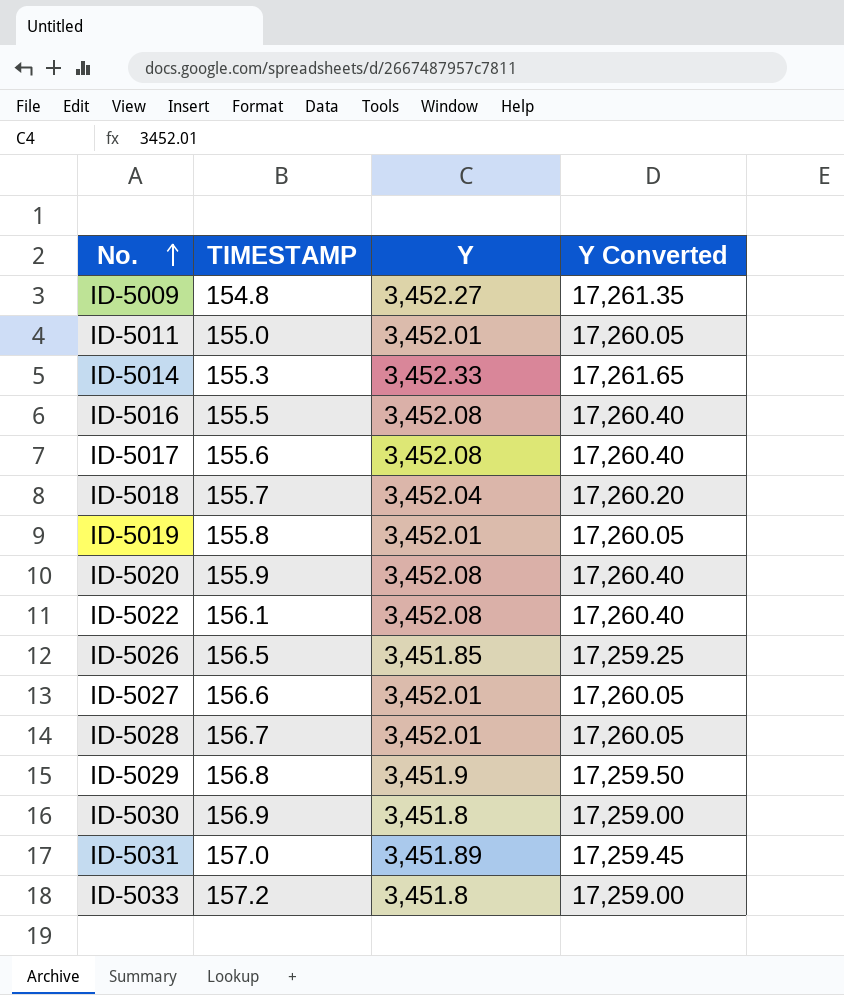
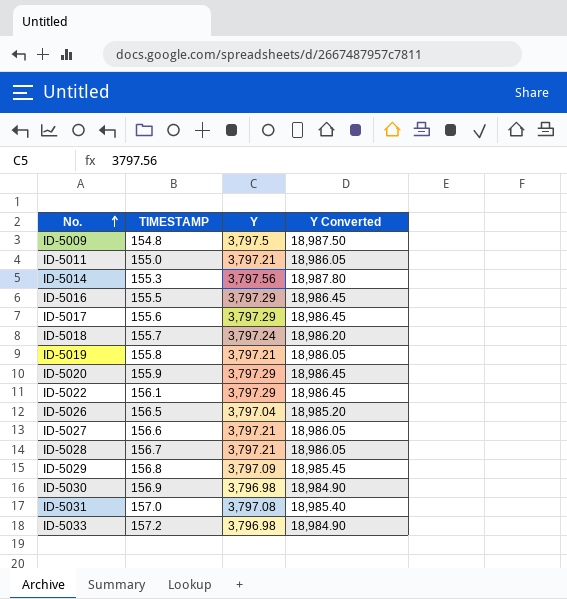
ID-5009 | Y: 3,452.27 -> 3,797.5
ID-5009 | Y Converted: 17,261.35 -> 18,987.50
ID-5011 | Y: 3,452.01 -> 3,797.21
ID-5011 | Y Converted: 17,260.05 -> 18,986.05
ID-5014 | Y: 3,452.33 -> 3,797.56
ID-5014 | Y Converted: 17,261.65 -> 18,987.80
ID-5016 | Y: 3,452.08 -> 3,797.29
ID-5016 | Y Converted: 17,260.40 -> 18,986.45
ID-5017 | Y: 3,452.08 -> 3,797.29
ID-5017 | Y Converted: 17,260.40 -> 18,986.45
ID-5018 | Y: 3,452.04 -> 3,797.24
ID-5018 | Y Converted: 17,260.20 -> 18,986.20
ID-5019 | Y: 3,452.01 -> 3,797.21
ID-5019 | Y Converted: 17,260.05 -> 18,986.05
ID-5020 | Y: 3,452.08 -> 3,797.29
ID-5020 | Y Converted: 17,260.40 -> 18,986.45
ID-5022 | Y: 3,452.08 -> 3,797.29
ID-5022 | Y Converted: 17,260.40 -> 18,986.45
ID-5026 | Y: 3,451.85 -> 3,797.04
ID-5026 | Y Converted: 17,259.25 -> 18,985.20
ID-5027 | Y: 3,452.01 -> 3,797.21
ID-5027 | Y Converted: 17,260.05 -> 18,986.05
ID-5028 | Y: 3,452.01 -> 3,797.21
ID-5028 | Y Converted: 17,260.05 -> 18,986.05
ID-5029 | Y: 3,451.9 -> 3,797.09
ID-5029 | Y Converted: 17,259.50 -> 18,985.45
ID-5030 | Y: 3,451.8 -> 3,796.98
ID-5030 | Y Converted: 17,259.00 -> 18,984.90
ID-5031 | Y: 3,451.89 -> 3,797.08
ID-5031 | Y Converted: 17,259.45 -> 18,985.40
ID-5033 | Y: 3,451.8 -> 3,796.98
ID-5033 | Y Converted: 17,259.00 -> 18,984.90

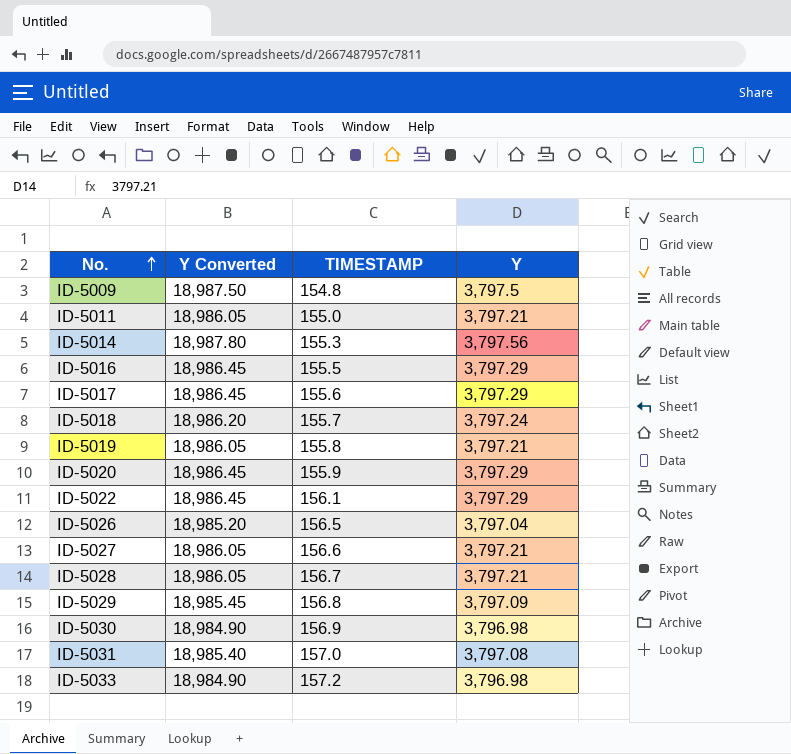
column Y Converted | position: 4 -> 2

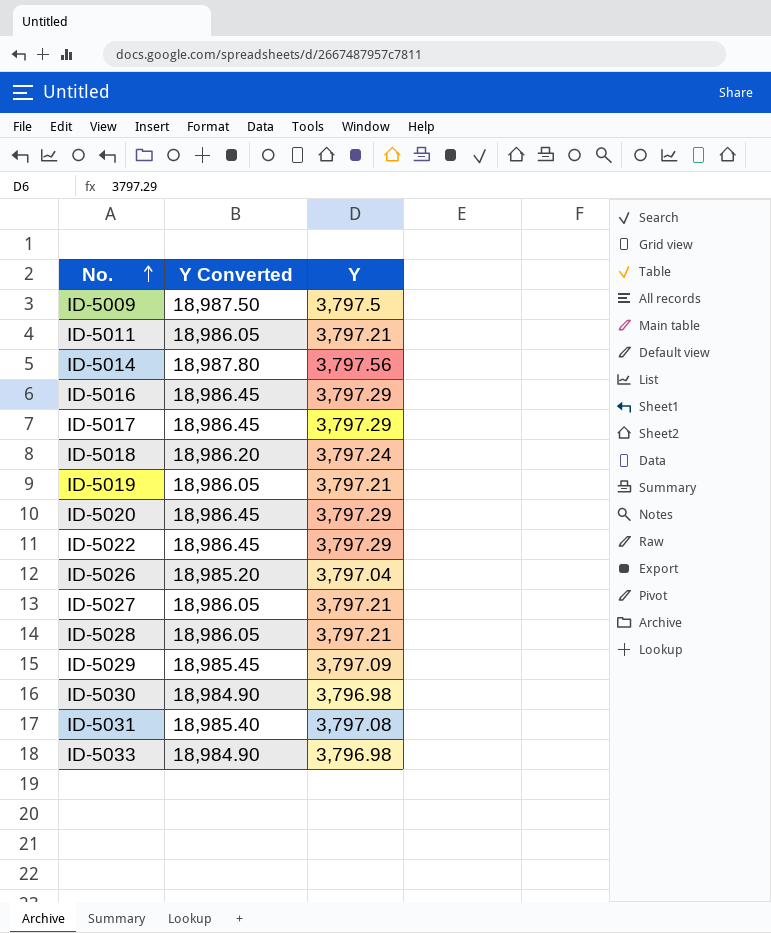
column TIMESTAMP | position: 3 -> none

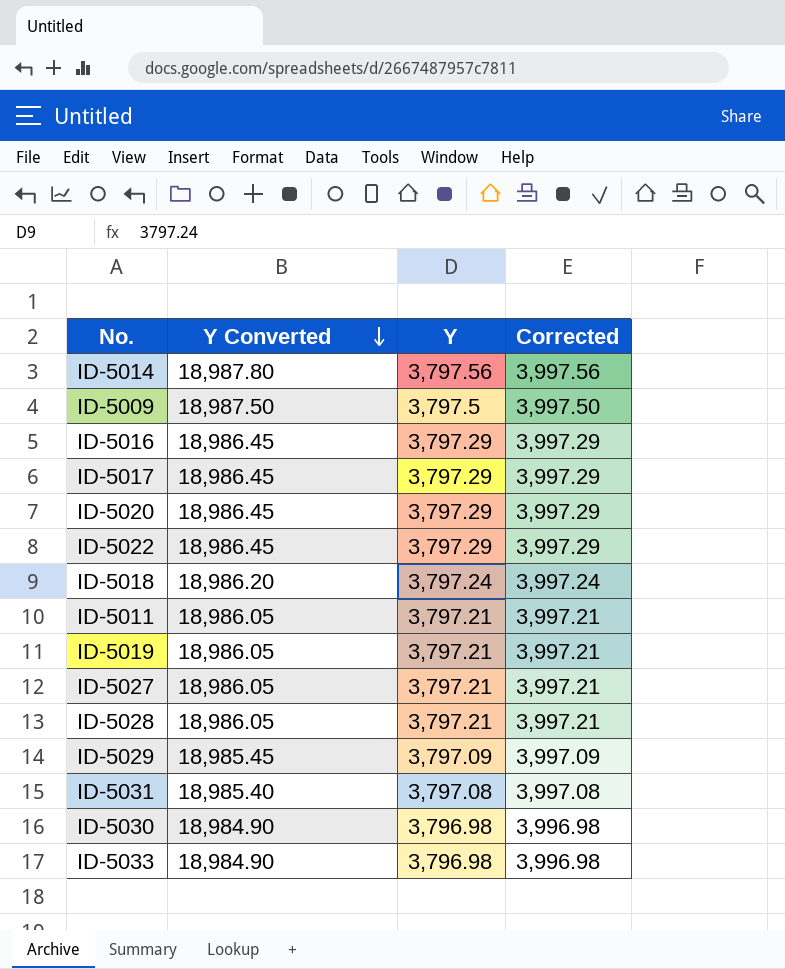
row order: No. ascending -> Y Converted descending
column Corrected | formula: none -> [Y] + 200
row ID-5026: 18,985.20 | 3,797.04 -> none

